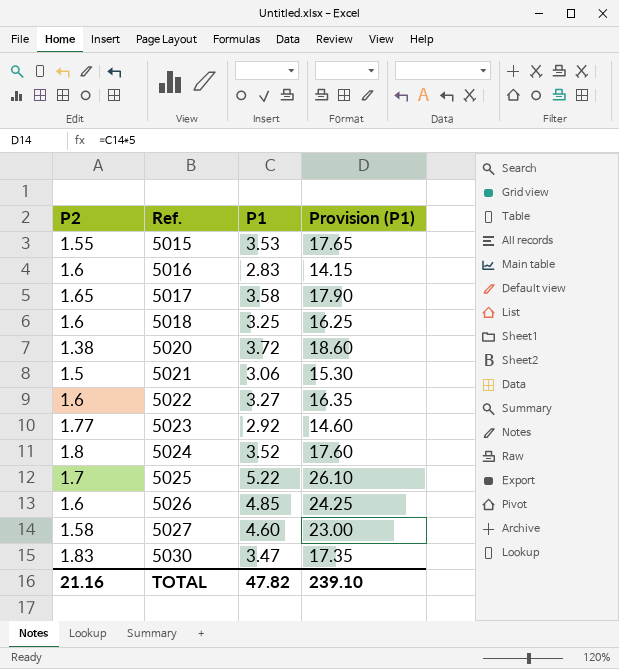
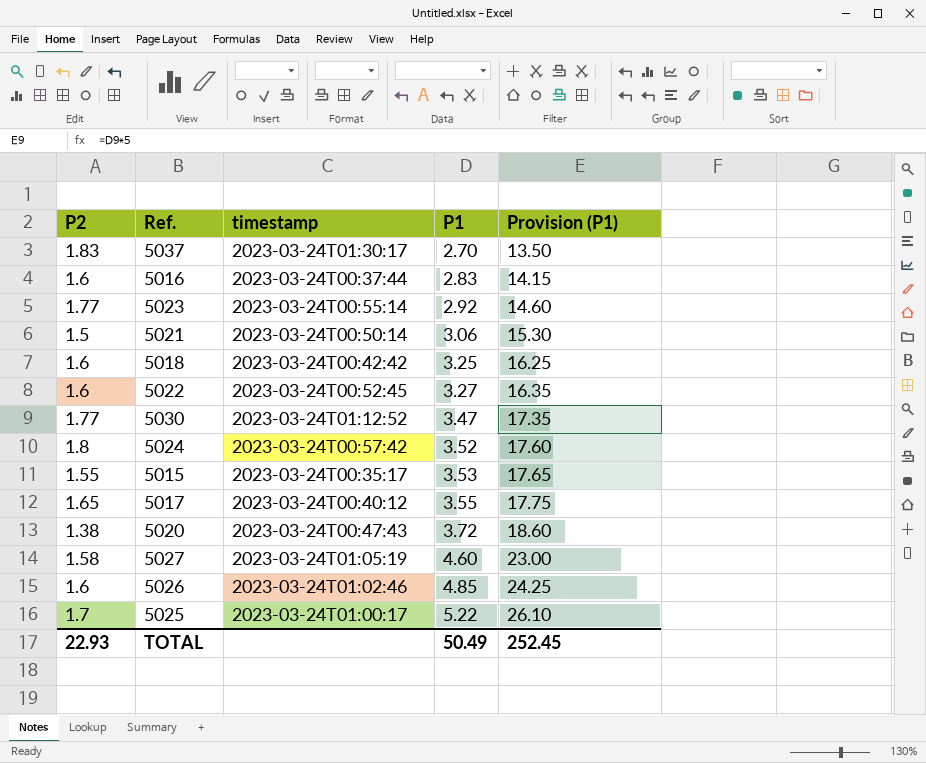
row order: Ref. ascending -> P1 ascending
column timestamp | position: none -> 3
row 5037: none -> 1.83 | 2023-03-24T01:30:17 | 2.70 | 13.50
5030 | P2: 1.83 -> 1.77
5017 | P1: 3.58 -> 3.55
5017 | Provision (P1): 17.90 -> 17.75
TOTAL | P2: 21.16 -> 22.93
TOTAL | P1: 47.82 -> 50.49
TOTAL | Provision (P1): 239.10 -> 252.45

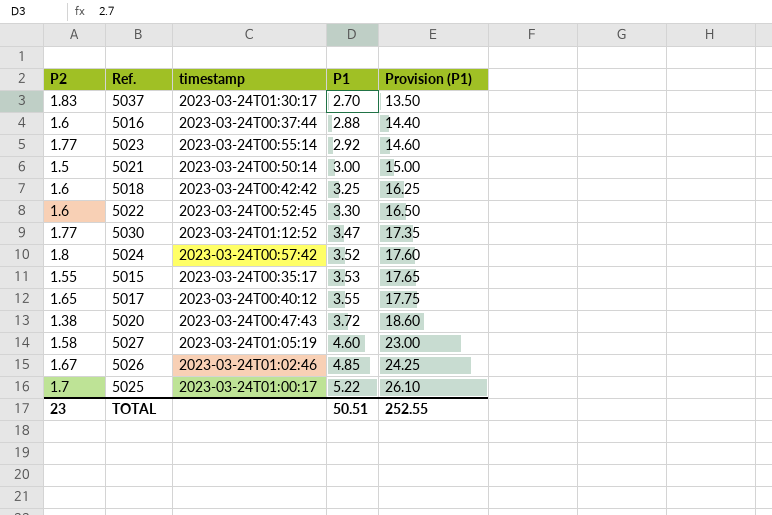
5016 | P1: 2.83 -> 2.88
5016 | Provision (P1): 14.15 -> 14.40
5021 | P1: 3.06 -> 3.00
5021 | Provision (P1): 15.30 -> 15.00
5022 | P1: 3.27 -> 3.30
5022 | Provision (P1): 16.35 -> 16.50
5026 | P2: 1.6 -> 1.67
TOTAL | P2: 22.93 -> 23
TOTAL | P1: 50.49 -> 50.51
TOTAL | Provision (P1): 252.45 -> 252.55

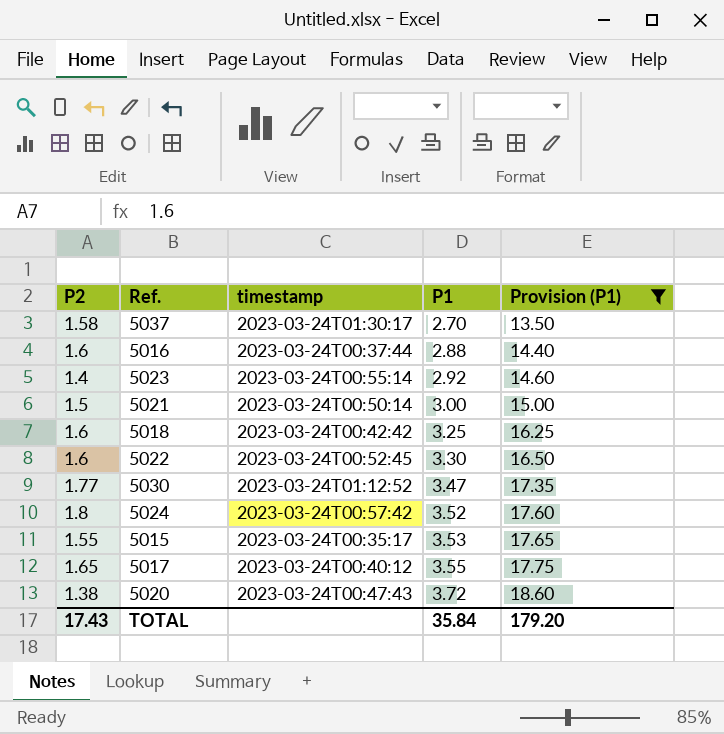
filter: none -> Provision (P1) <= 18.60
5037 | P2: 1.83 -> 1.58
5023 | P2: 1.77 -> 1.4
TOTAL | P2: 23 -> 17.43
TOTAL | P1: 50.51 -> 35.84
TOTAL | Provision (P1): 252.55 -> 179.20

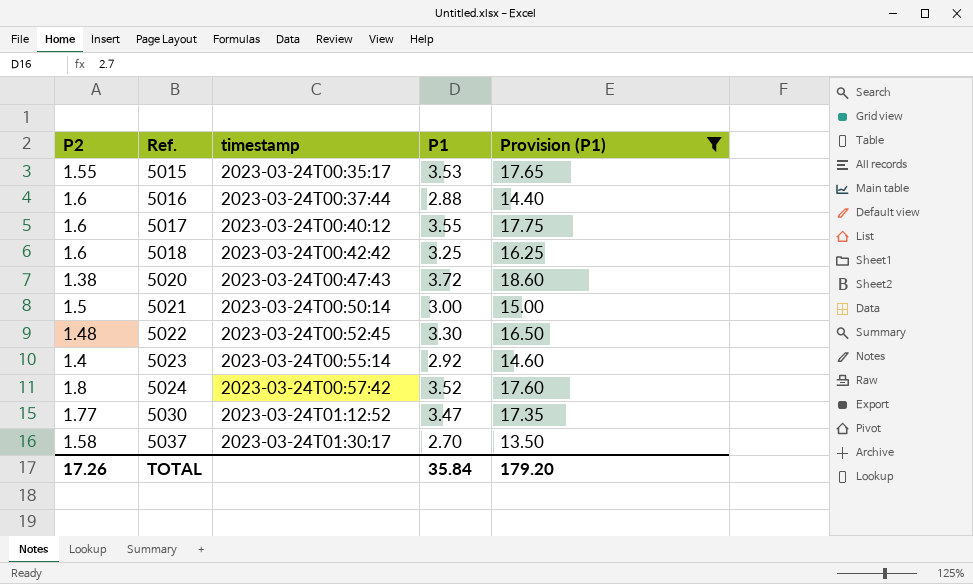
row order: P1 ascending -> Ref. ascending
5017 | P2: 1.65 -> 1.6
5022 | P2: 1.6 -> 1.48
TOTAL | P2: 17.43 -> 17.26

